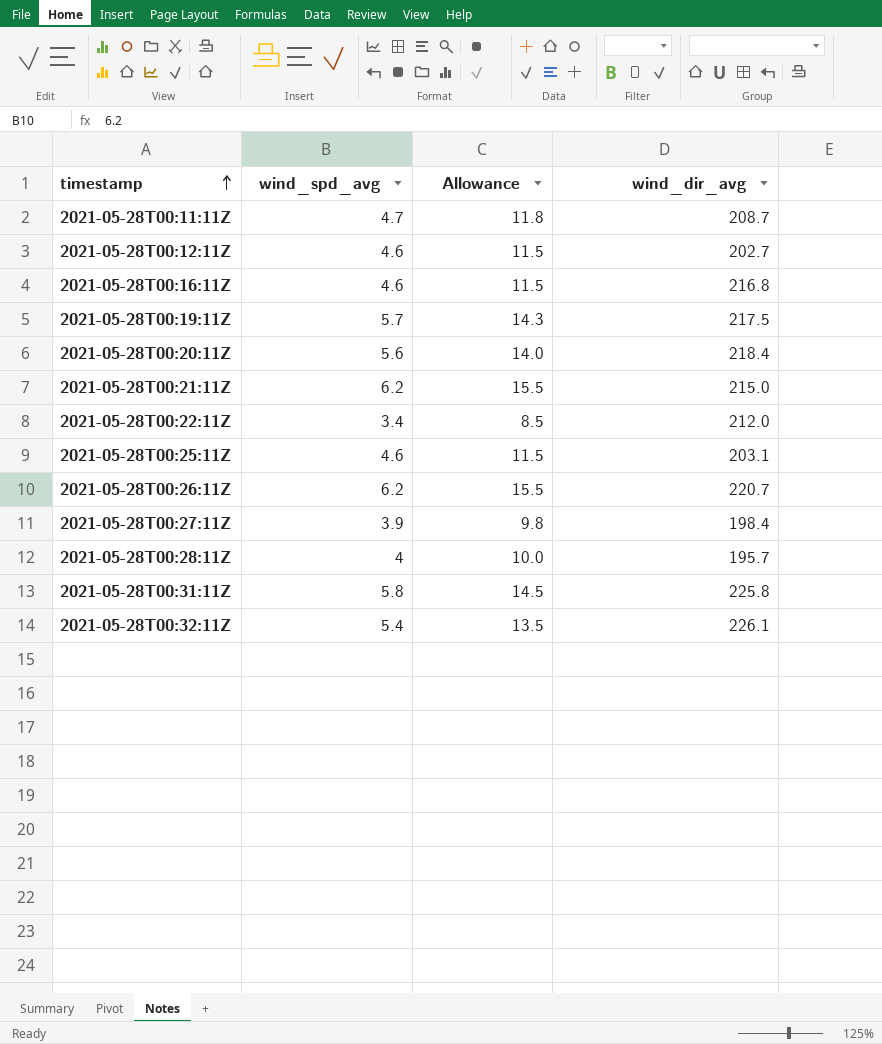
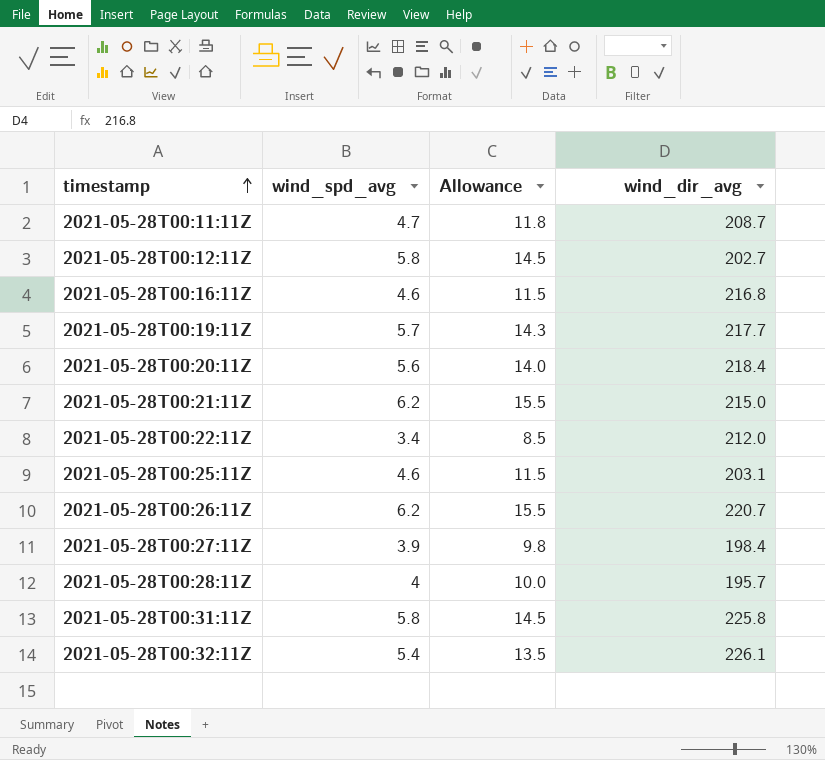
2021-05-28T00:12:11Z | wind_spd_avg: 4.6 -> 5.8
2021-05-28T00:12:11Z | Allowance: 11.5 -> 14.5
2021-05-28T00:19:11Z | wind_dir_avg: 217.5 -> 217.7

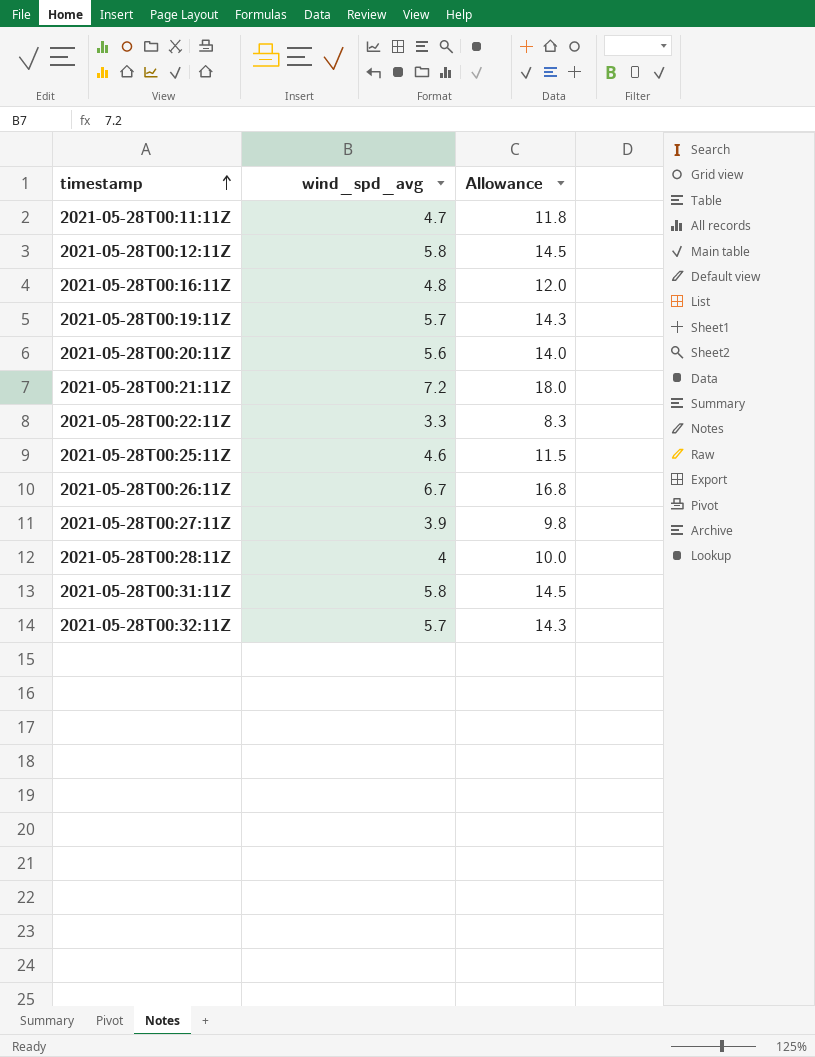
column wind_dir_avg | position: 4 -> none
2021-05-28T00:16:11Z | wind_spd_avg: 4.6 -> 4.8
2021-05-28T00:16:11Z | Allowance: 11.5 -> 12.0
2021-05-28T00:21:11Z | wind_spd_avg: 6.2 -> 7.2
2021-05-28T00:21:11Z | Allowance: 15.5 -> 18.0
2021-05-28T00:22:11Z | wind_spd_avg: 3.4 -> 3.3
2021-05-28T00:22:11Z | Allowance: 8.5 -> 8.3
2021-05-28T00:26:11Z | wind_spd_avg: 6.2 -> 6.7
2021-05-28T00:26:11Z | Allowance: 15.5 -> 16.8
2021-05-28T00:32:11Z | wind_spd_avg: 5.4 -> 5.7
2021-05-28T00:32:11Z | Allowance: 13.5 -> 14.3

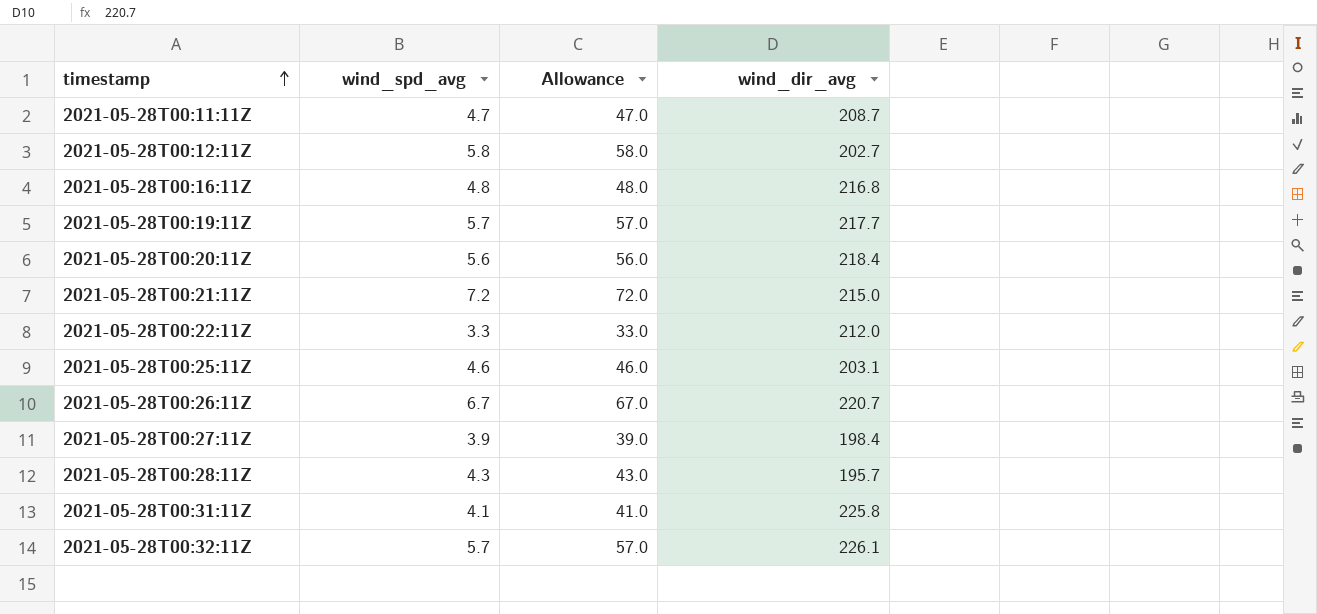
column Allowance | formula: [wind_spd_avg] * 2.5 -> [wind_spd_avg] * 10
column wind_dir_avg | position: none -> 4
2021-05-28T00:28:11Z | wind_spd_avg: 4 -> 4.3
2021-05-28T00:31:11Z | wind_spd_avg: 5.8 -> 4.1

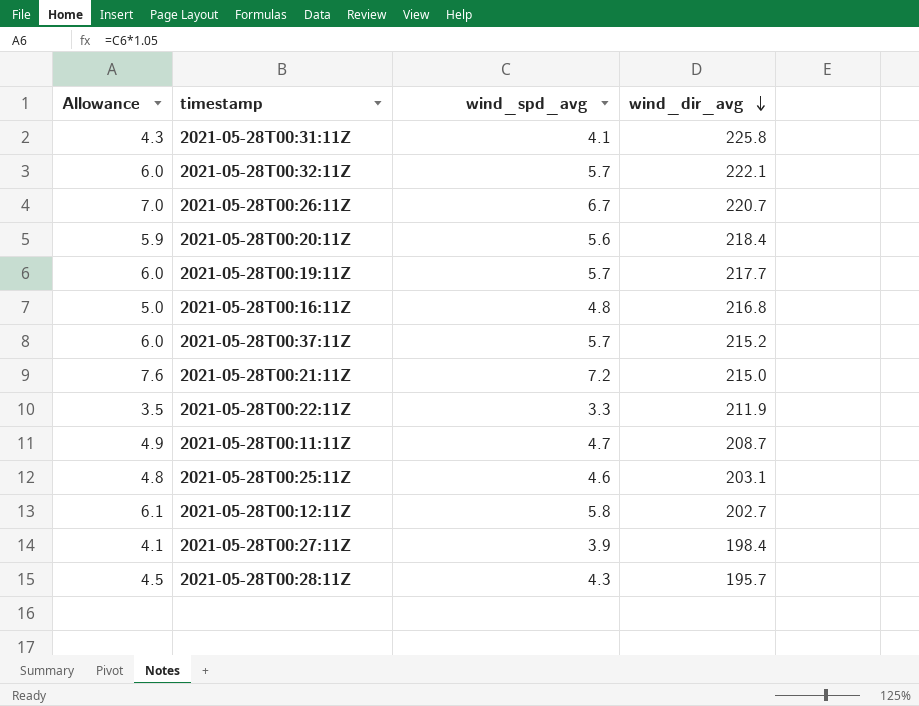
row order: timestamp ascending -> wind_dir_avg descending
column Allowance | formula: [wind_spd_avg] * 10 -> [wind_spd_avg] * 1.05
column Allowance | position: 3 -> 1
2021-05-28T00:32:11Z | wind_dir_avg: 226.1 -> 222.1
row 2021-05-28T00:37:11Z: none -> 6.0 | 5.7 | 215.2
2021-05-28T00:22:11Z | wind_dir_avg: 212.0 -> 211.9

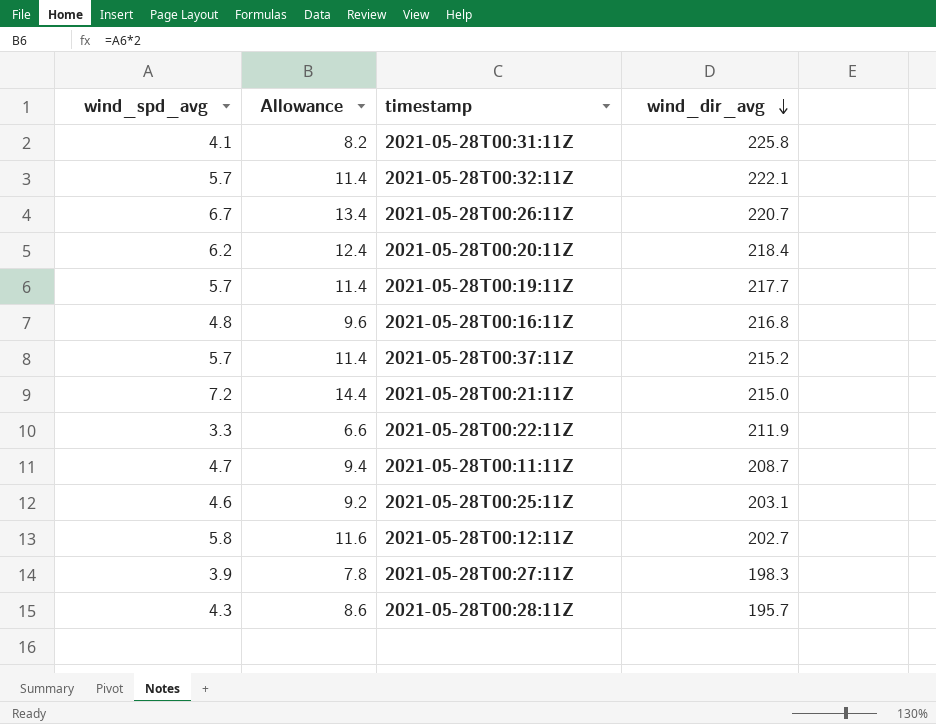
column wind_spd_avg | position: 3 -> 1
column Allowance | formula: [wind_spd_avg] * 1.05 -> [wind_spd_avg] * 2
2021-05-28T00:20:11Z | wind_spd_avg: 5.6 -> 6.2
2021-05-28T00:27:11Z | wind_dir_avg: 198.4 -> 198.3

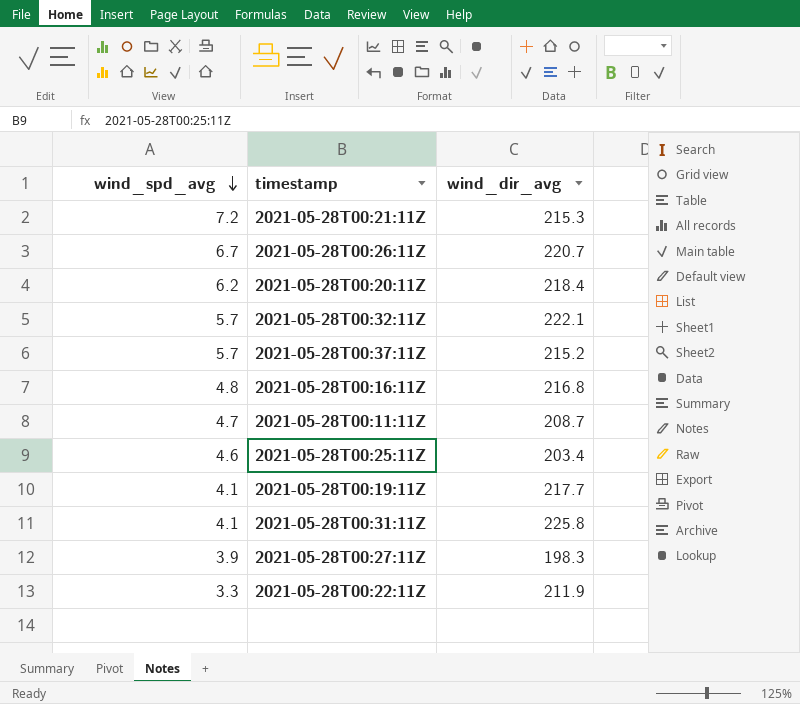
row order: wind_dir_avg descending -> wind_spd_avg descending
column Allowance | formula: [wind_spd_avg] * 2 -> none
row 2021-05-28T00:12:11Z: 5.8 | 11.6 | 202.7 -> none
row 2021-05-28T00:28:11Z: 4.3 | 8.6 | 195.7 -> none
2021-05-28T00:21:11Z | wind_dir_avg: 215.0 -> 215.3
2021-05-28T00:25:11Z | wind_dir_avg: 203.1 -> 203.4
2021-05-28T00:19:11Z | wind_spd_avg: 5.7 -> 4.1

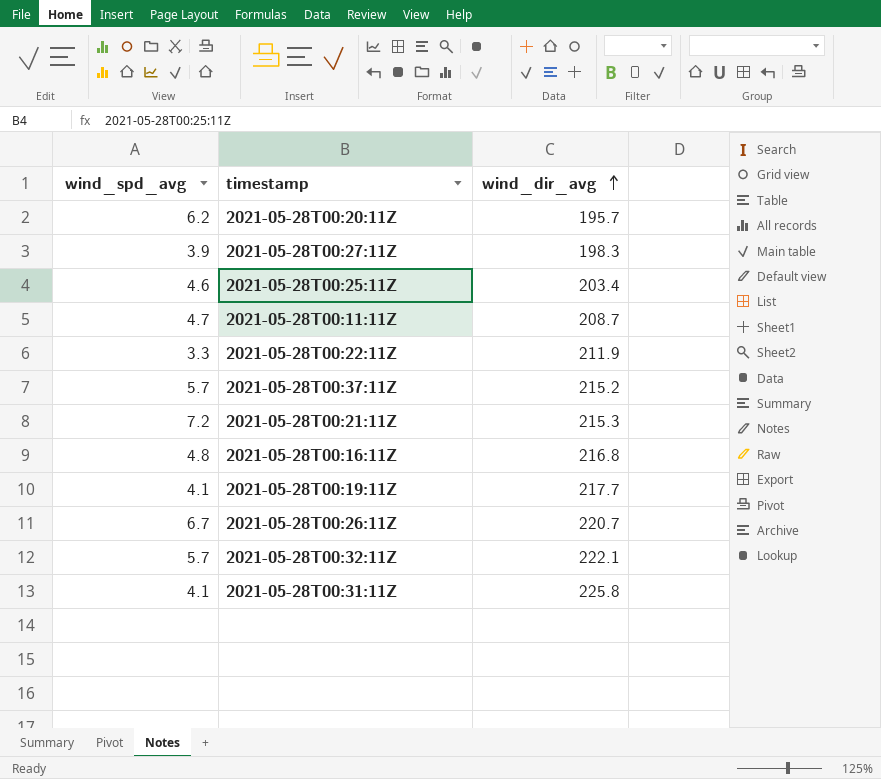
row order: wind_spd_avg descending -> wind_dir_avg ascending
2021-05-28T00:20:11Z | wind_dir_avg: 218.4 -> 195.7

